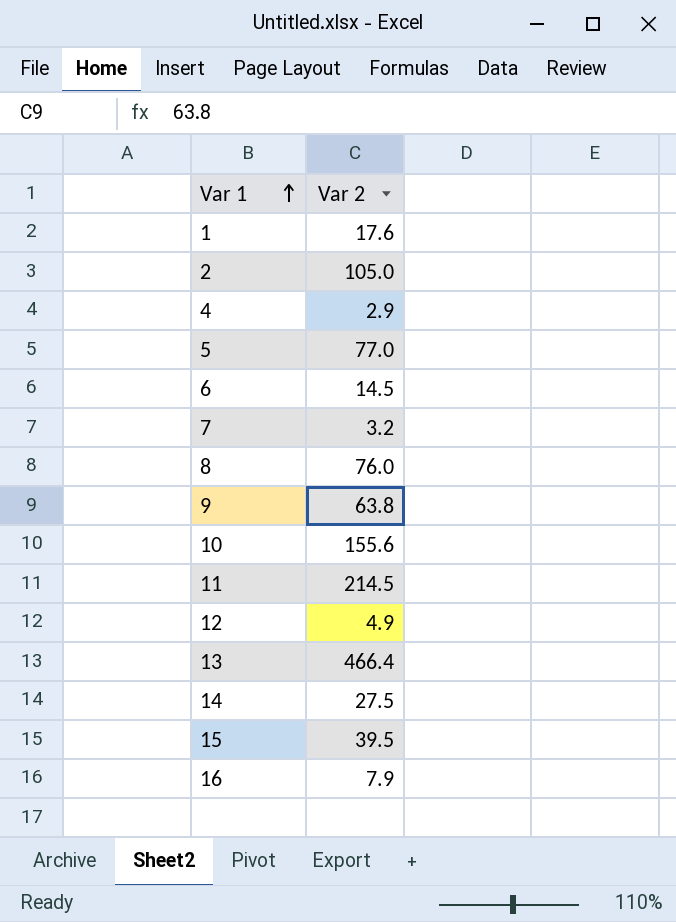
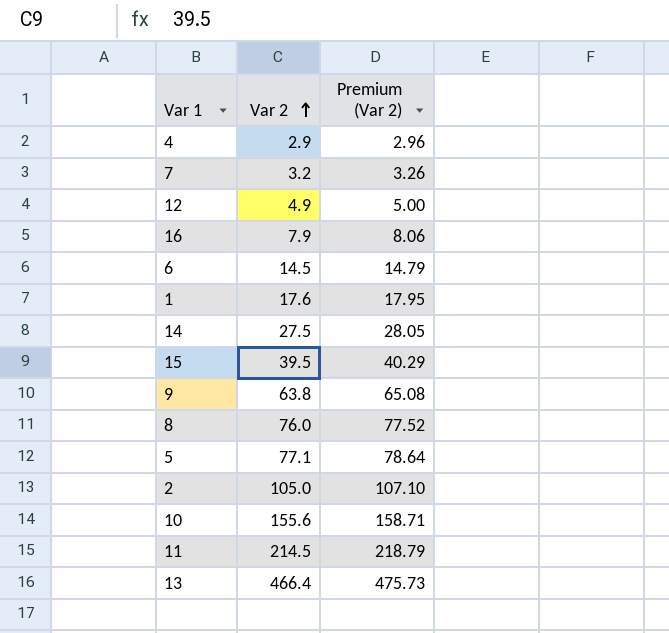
row order: Var 1 ascending -> Var 2 ascending
column Premium (Var 2) | formula: none -> [Var 2] * 1.02
5 | Var 2: 77.0 -> 77.1

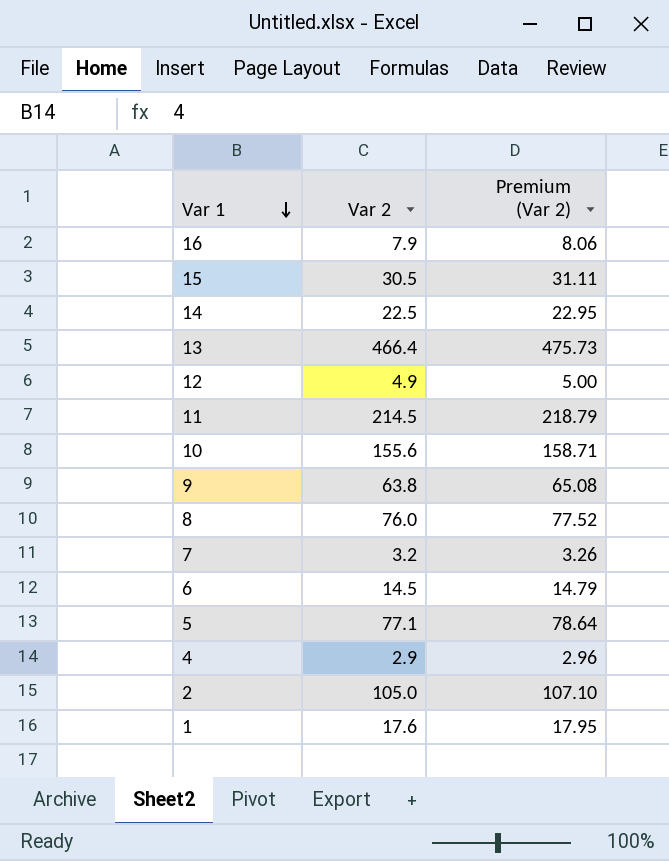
row order: Var 2 ascending -> Var 1 descending
15 | Var 2: 39.5 -> 30.5
15 | Premium (Var 2): 40.29 -> 31.11
14 | Var 2: 27.5 -> 22.5
14 | Premium (Var 2): 28.05 -> 22.95

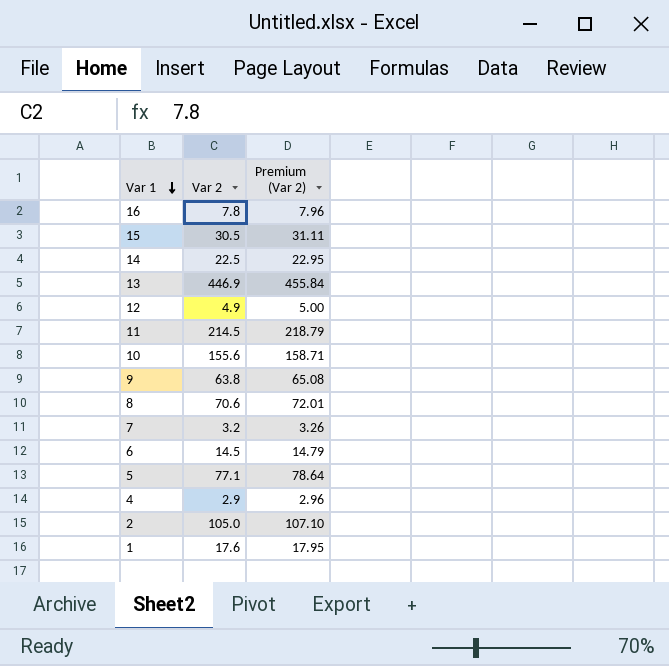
16 | Var 2: 7.9 -> 7.8
16 | Premium (Var 2): 8.06 -> 7.96
13 | Var 2: 466.4 -> 446.9
13 | Premium (Var 2): 475.73 -> 455.84
8 | Var 2: 76.0 -> 70.6
8 | Premium (Var 2): 77.52 -> 72.01

